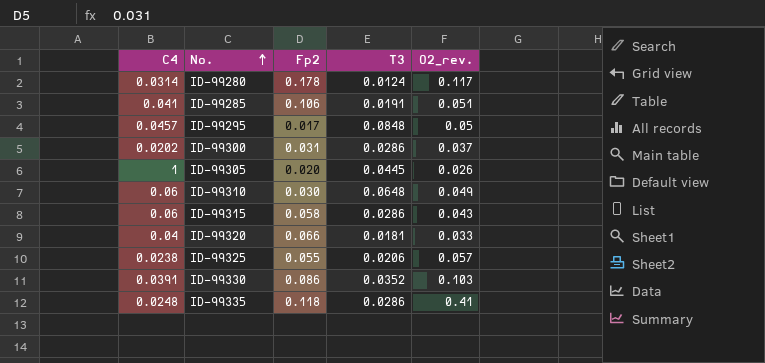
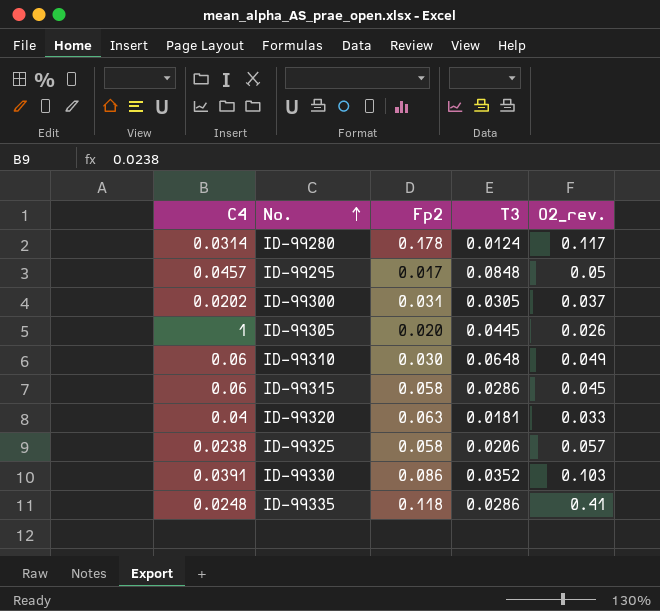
row ID-99285: 0.041 | 0.106 | 0.0191 | 0.051 -> none
ID-99300 | T3: 0.0286 -> 0.0305
ID-99315 | O2_rev.: 0.043 -> 0.045
ID-99320 | Fp2: 0.066 -> 0.063
ID-99325 | Fp2: 0.055 -> 0.058

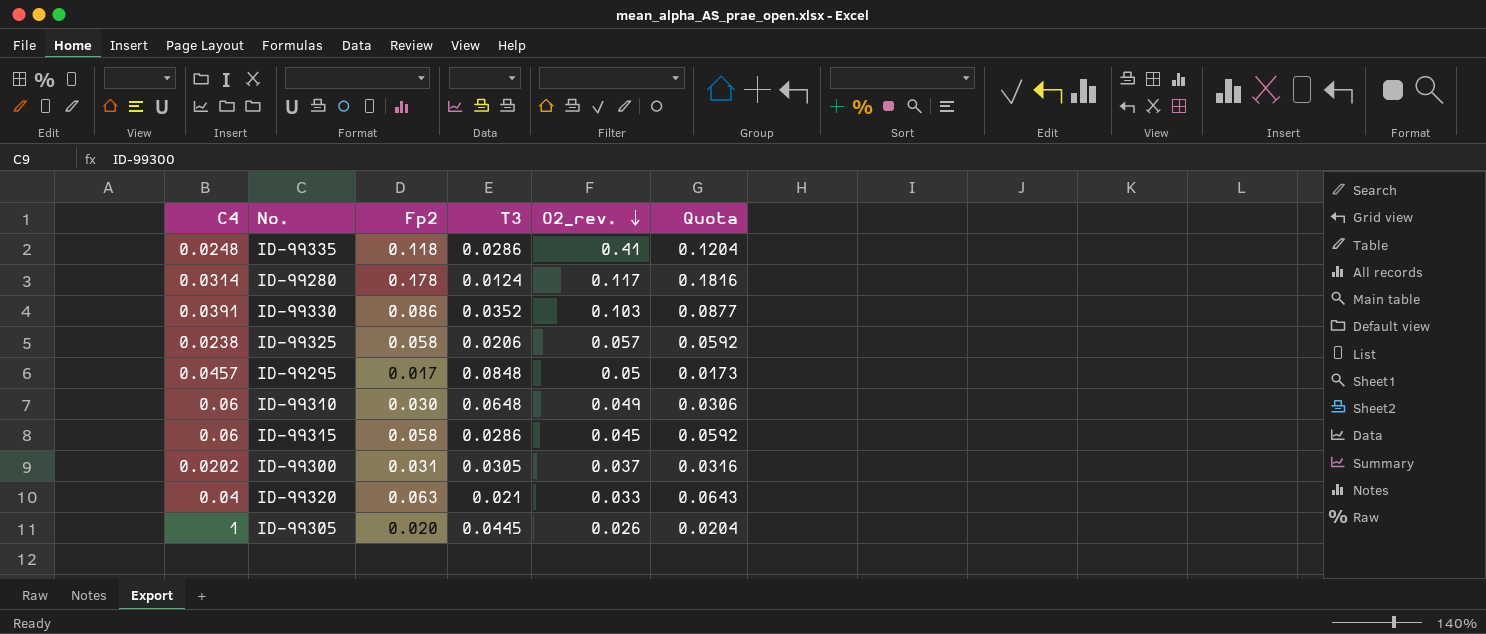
row order: No. ascending -> O2_rev. descending
column Quota | formula: none -> [Fp2] * 1.02
ID-99320 | T3: 0.0181 -> 0.021

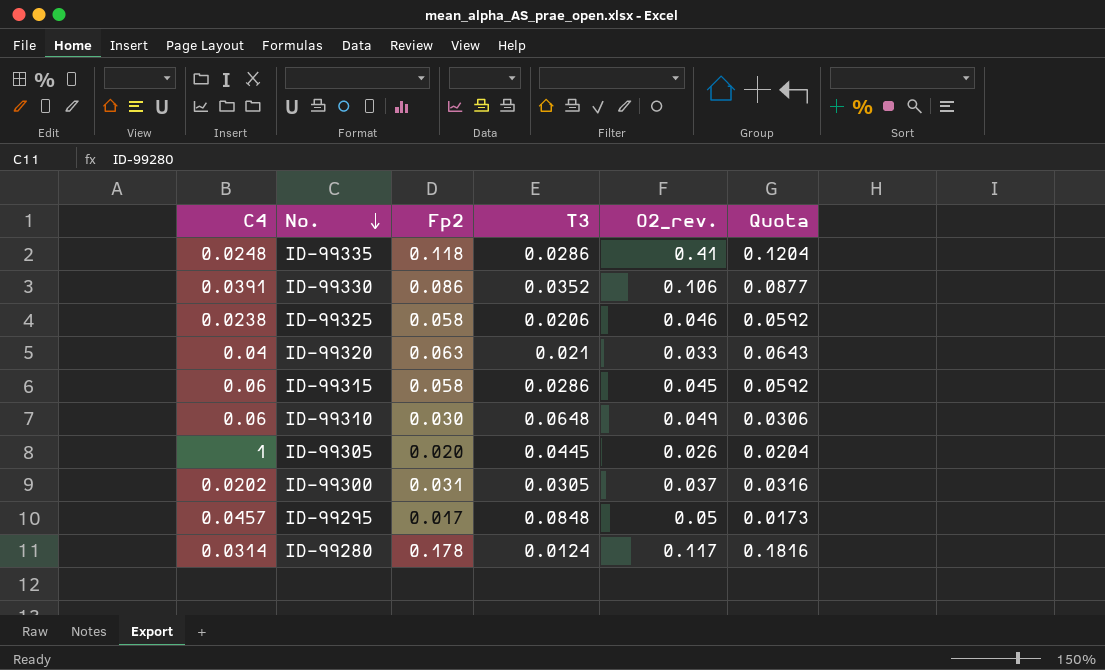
row order: O2_rev. descending -> No. descending
ID-99330 | O2_rev.: 0.103 -> 0.106
ID-99325 | O2_rev.: 0.057 -> 0.046

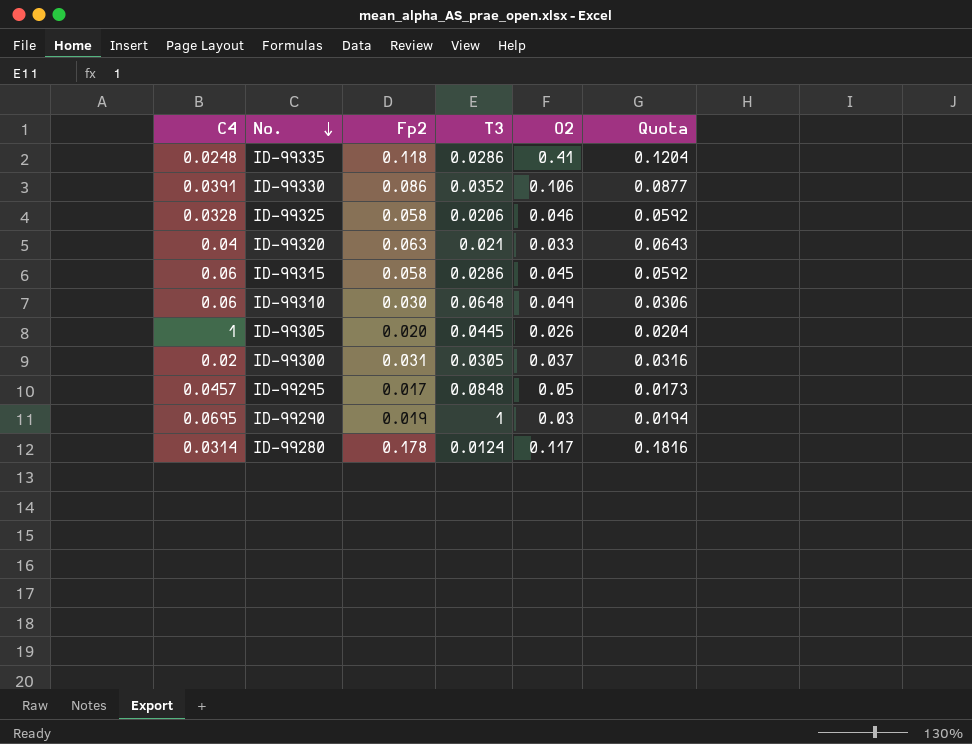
column name: O2_rev. -> O2
ID-99325 | C4: 0.0238 -> 0.0328
ID-99300 | C4: 0.0202 -> 0.02
row ID-99290: none -> 0.0695 | 0.019 | 1 | 0.03 | 0.0194

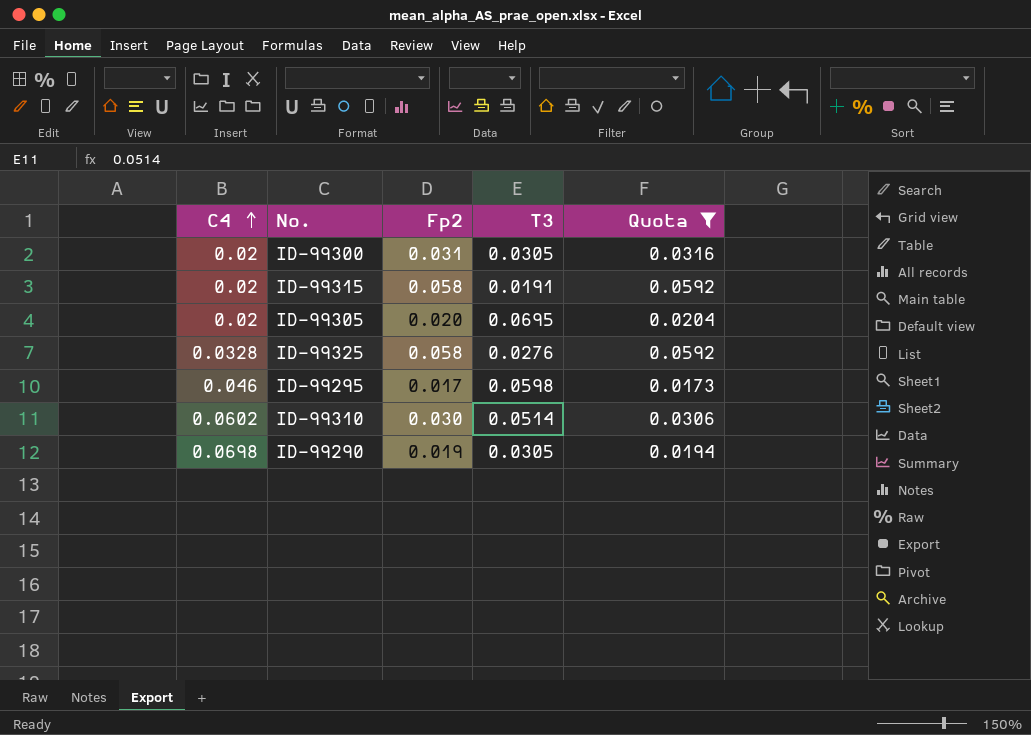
filter: none -> Quota <= 0.0592
row order: No. descending -> C4 ascending
column O2 | position: 5 -> none
ID-99315 | C4: 0.06 -> 0.02
ID-99315 | T3: 0.0286 -> 0.0191
ID-99305 | C4: 1 -> 0.02
ID-99305 | T3: 0.0445 -> 0.0695
ID-99325 | T3: 0.0206 -> 0.0276
ID-99295 | C4: 0.0457 -> 0.046
ID-99295 | T3: 0.0848 -> 0.0598
ID-99310 | C4: 0.06 -> 0.0602
ID-99310 | T3: 0.0648 -> 0.0514
ID-99290 | C4: 0.0695 -> 0.0698
ID-99290 | T3: 1 -> 0.0305

